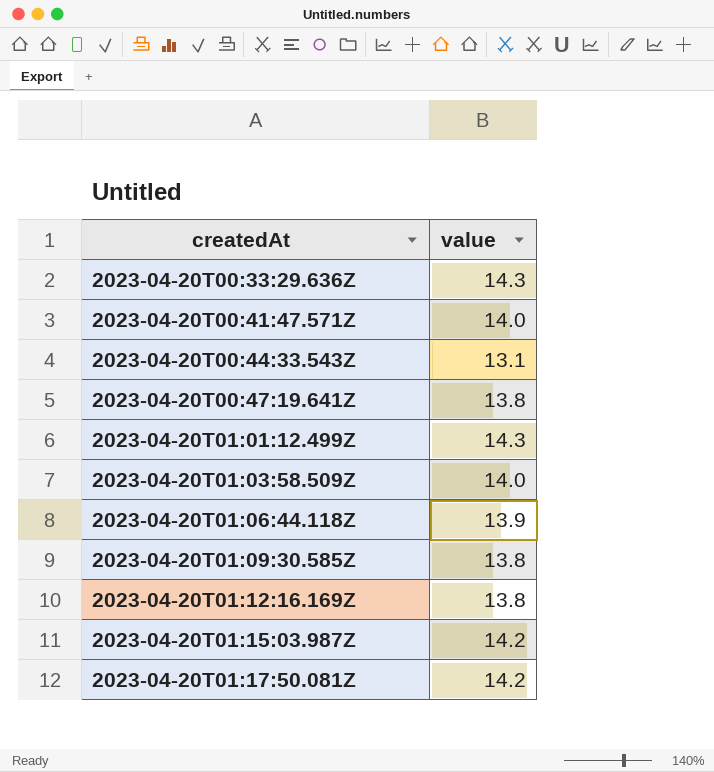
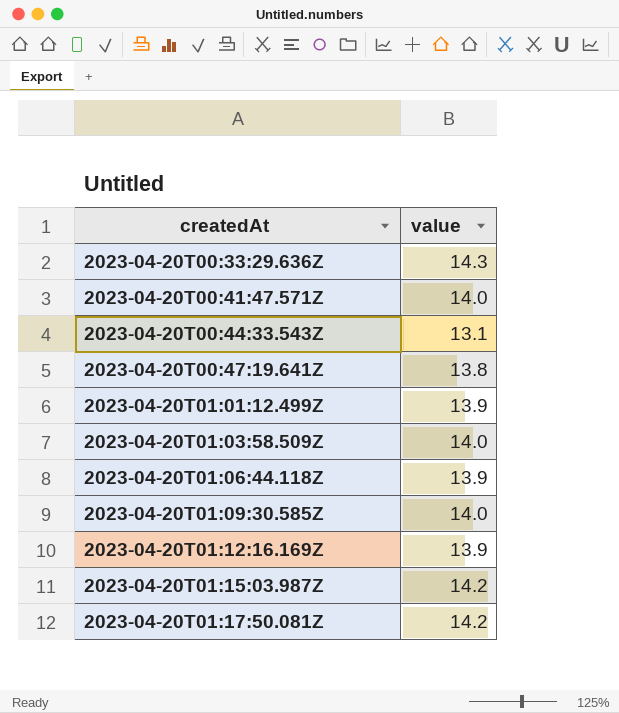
2023-04-20T01:01:12.499Z | value: 14.3 -> 13.9
2023-04-20T01:09:30.585Z | value: 13.8 -> 14.0
2023-04-20T01:12:16.169Z | value: 13.8 -> 13.9

